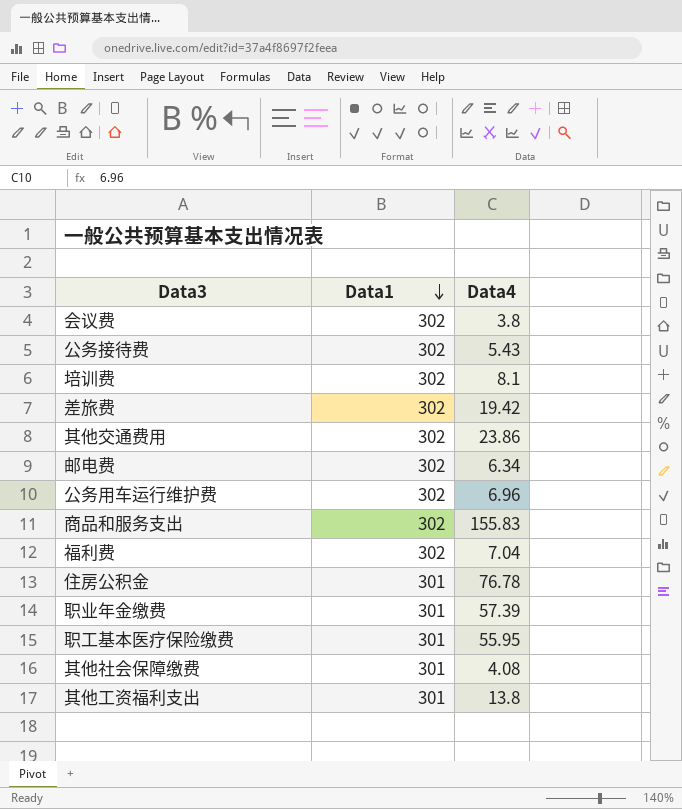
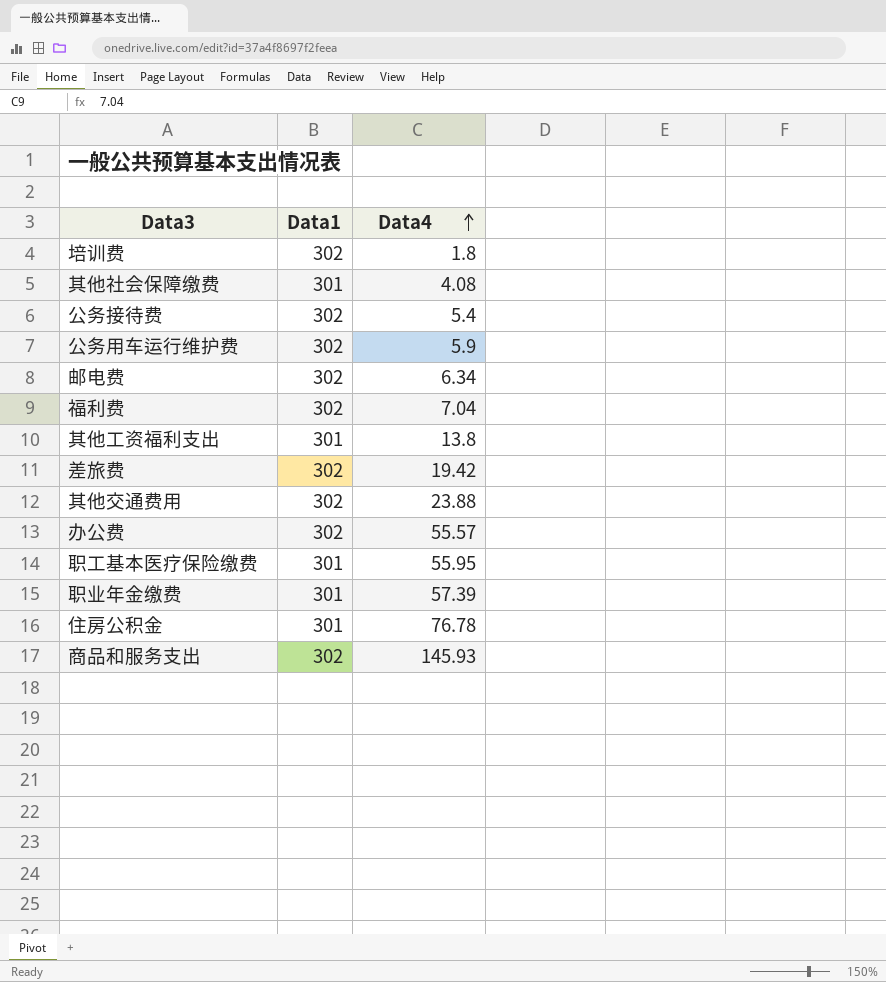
row order: Data1 descending -> Data4 ascending
row 会议费: 302 | 3.8 -> none
培训费 | Data4: 8.1 -> 1.8
公务接待费 | Data4: 5.43 -> 5.4
公务用车运行维护费 | Data4: 6.96 -> 5.9
其他交通费用 | Data4: 23.86 -> 23.88
row 办公费: none -> 302 | 55.57
商品和服务支出 | Data4: 155.83 -> 145.93

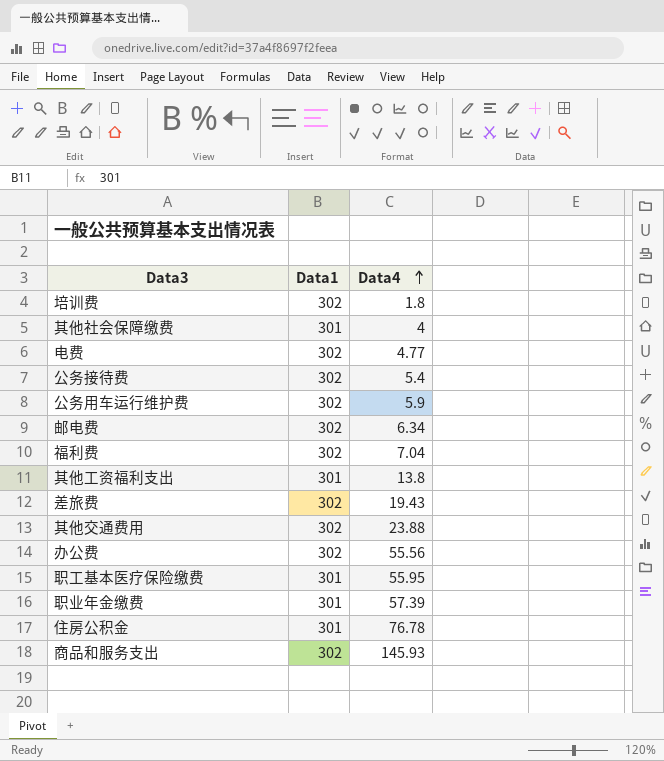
其他社会保障缴费 | Data4: 4.08 -> 4
row 电费: none -> 302 | 4.77
差旅费 | Data4: 19.42 -> 19.43
办公费 | Data4: 55.57 -> 55.56

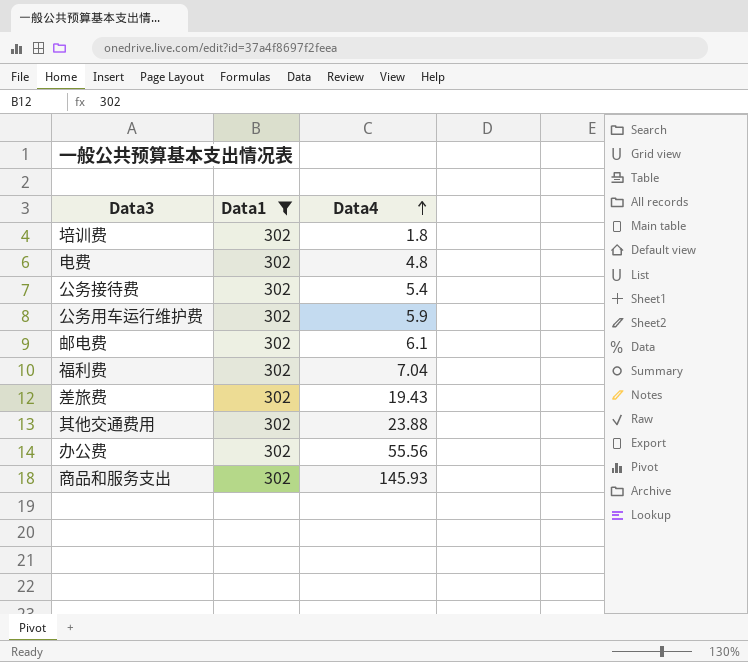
filter: none -> Data1 = 302
电费 | Data4: 4.77 -> 4.8
邮电费 | Data4: 6.34 -> 6.1

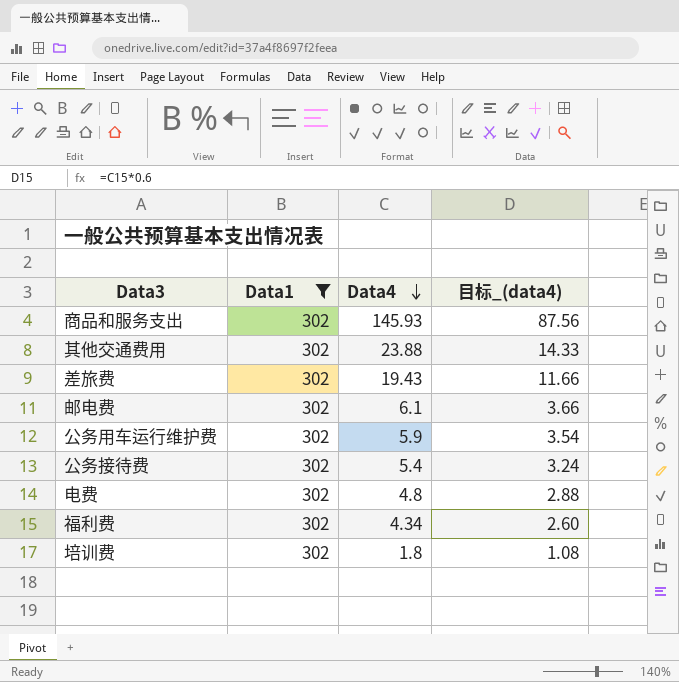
row order: Data4 ascending -> Data4 descending
column 目标_(data4) | formula: none -> [Data4] * 0.6
row 办公费: 302 | 55.56 -> none
福利费 | Data4: 7.04 -> 4.34

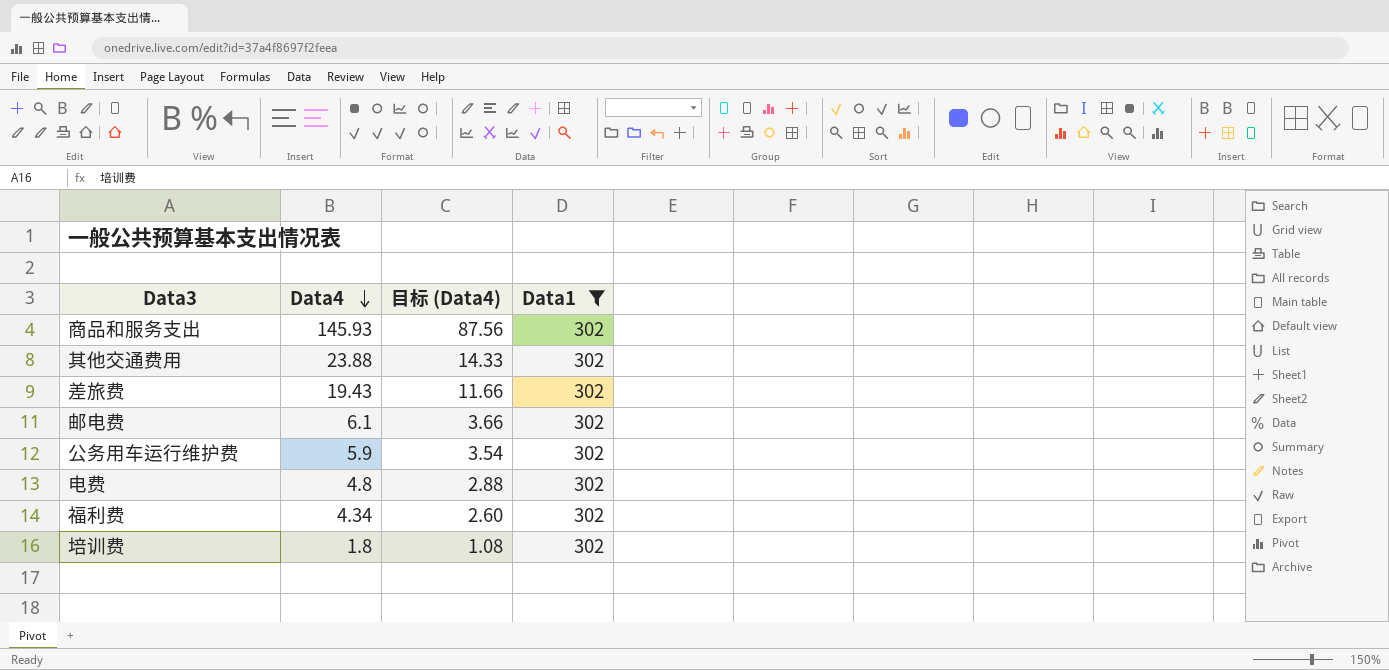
column name: 目标_(data4) -> 目标 (Data4)
column Data1 | position: 2 -> 4
row 公务接待费: 302 | 5.4 | 3.24 -> none

